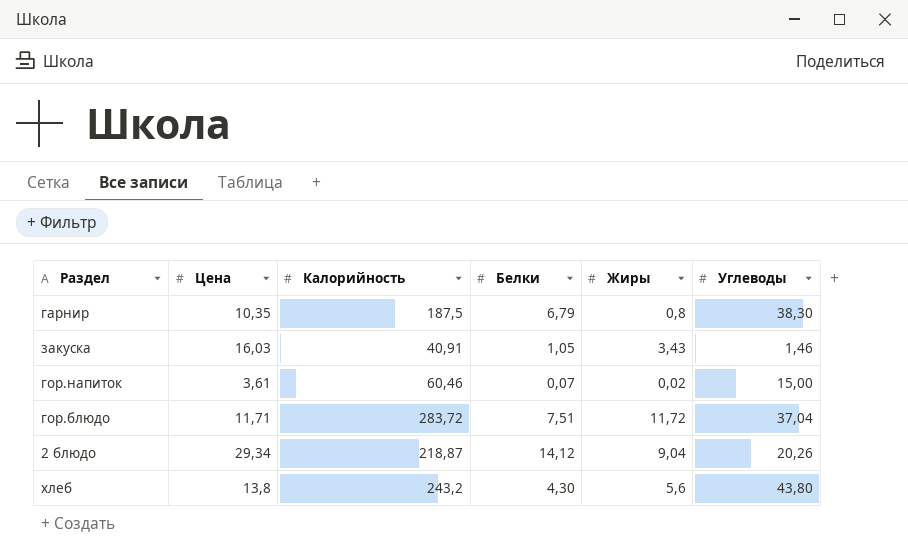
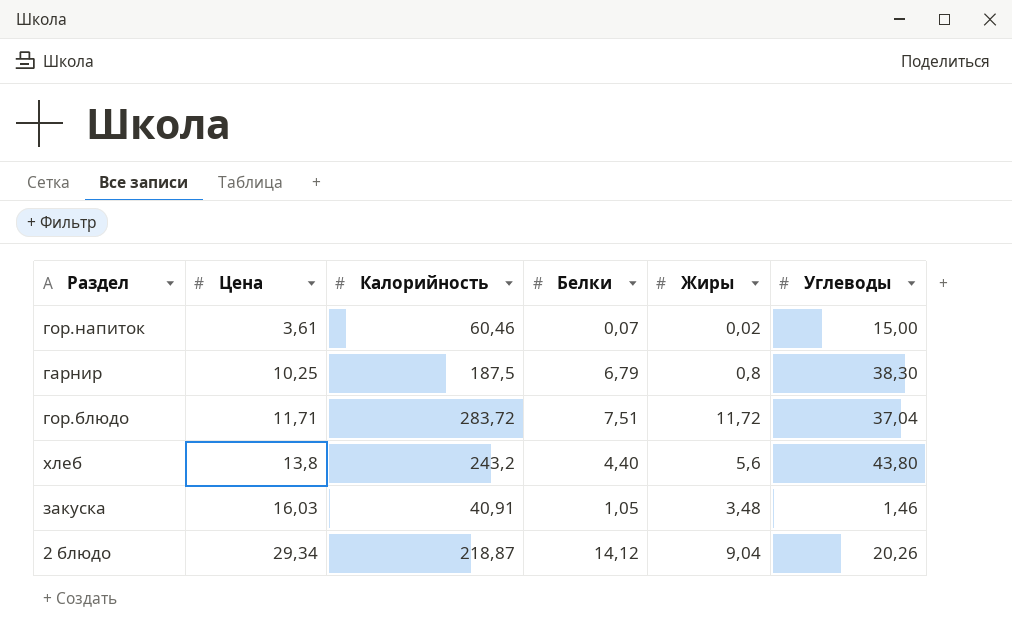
row order: none -> Цена ascending
гарнир | Цена: 10,35 -> 10,25
хлеб | Белки: 4,30 -> 4,40
закуска | Жиры: 3,43 -> 3,48

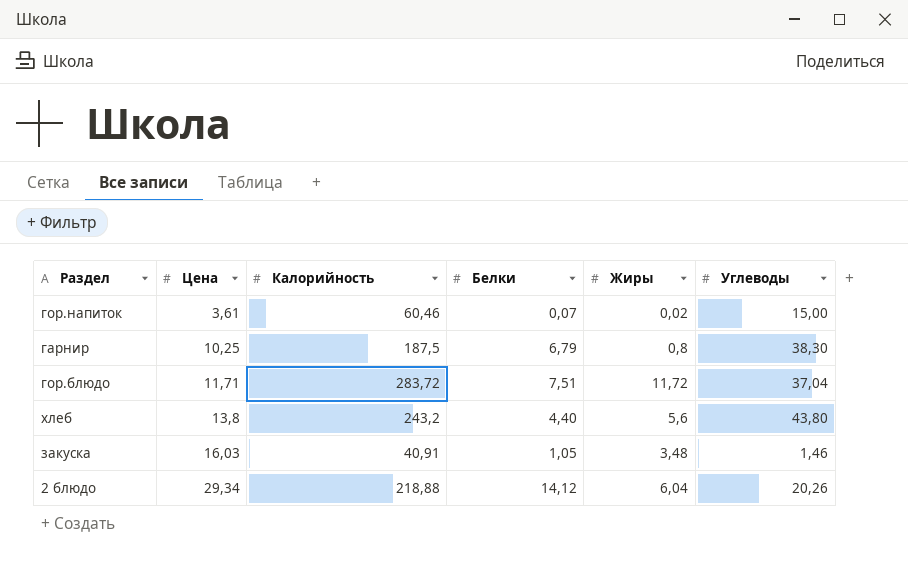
2 блюдо | Калорийность: 218,87 -> 218,88
2 блюдо | Жиры: 9,04 -> 6,04

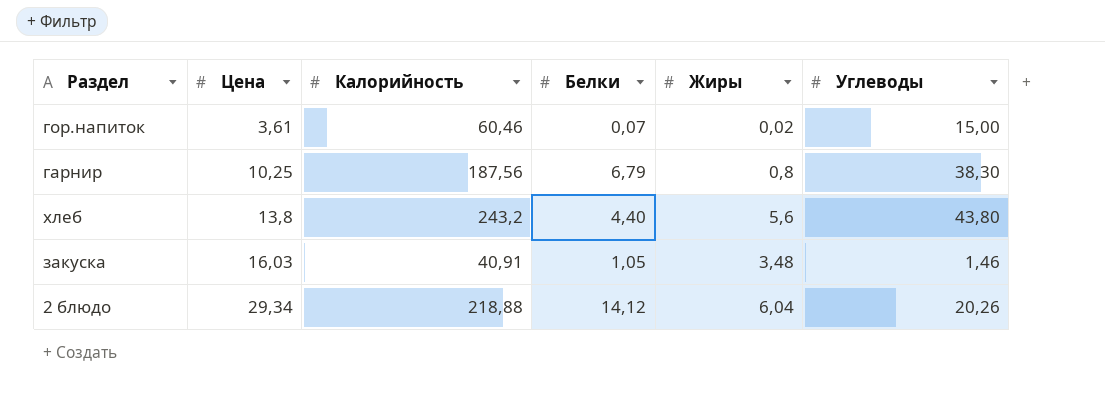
row гор.блюдо: 11,71 | 283,72 | 7,51 | 11,72 | 37,04 -> none
гарнир | Калорийность: 187,5 -> 187,56

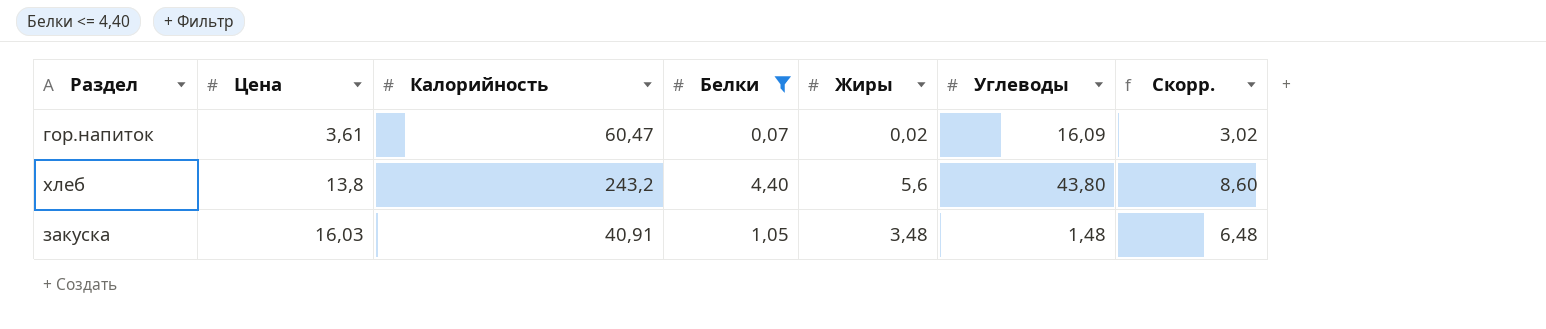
filter: none -> Белки <= 4,40
column Скорр. | formula: none -> [Жиры] + 3
гор.напиток | Калорийность: 60,46 -> 60,47
гор.напиток | Углеводы: 15,00 -> 16,09
закуска | Углеводы: 1,46 -> 1,48

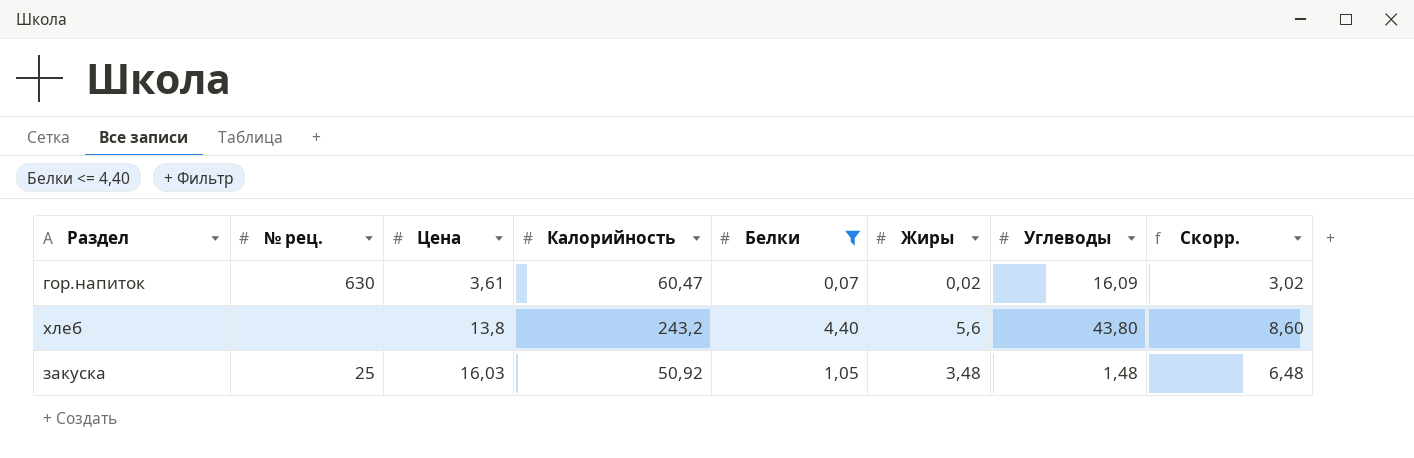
column № рец. | position: none -> 2
закуска | Калорийность: 40,91 -> 50,92

